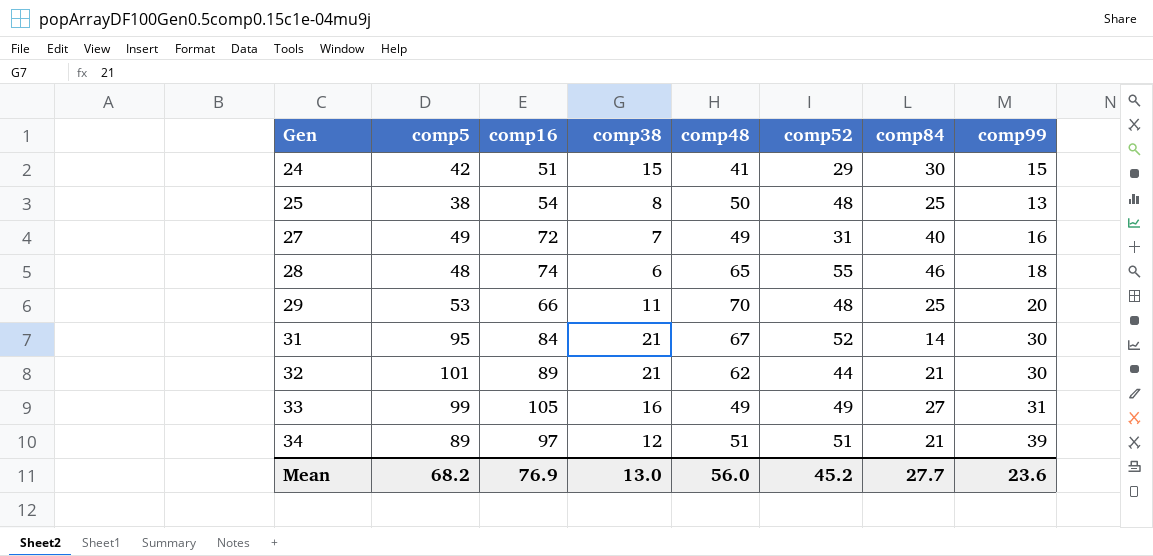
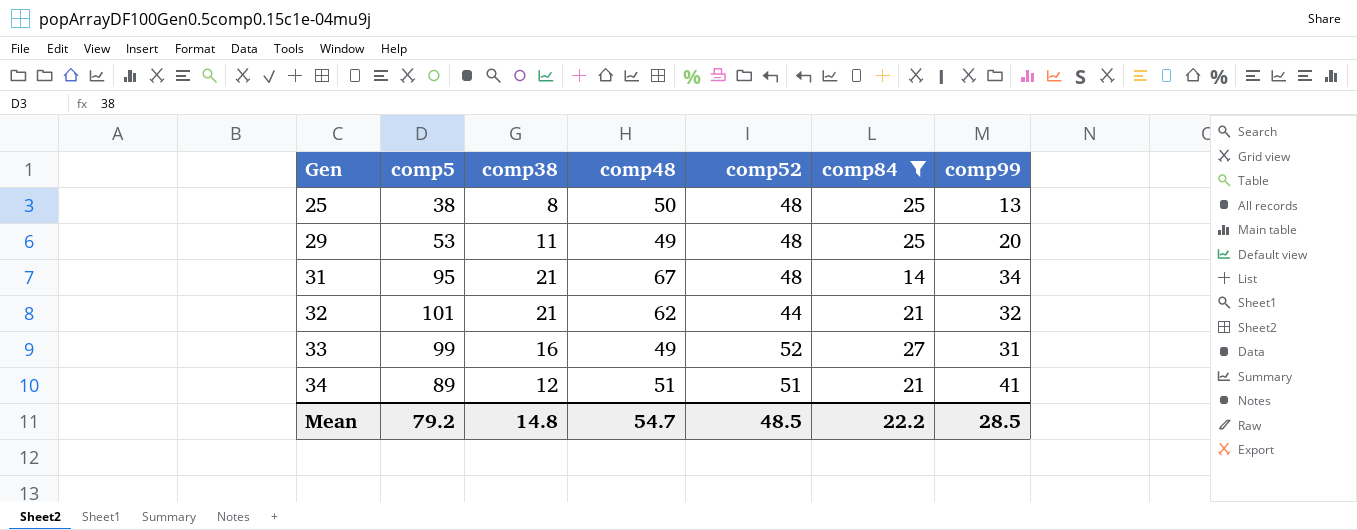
filter: none -> comp84 <= 27
column comp16 | position: 3 -> none
29 | comp48: 70 -> 49
31 | comp52: 52 -> 48
31 | comp99: 30 -> 34
32 | comp99: 30 -> 32
33 | comp52: 49 -> 52
34 | comp99: 39 -> 41
Mean | comp5: 68.2 -> 79.2
Mean | comp38: 13.0 -> 14.8
Mean | comp48: 56.0 -> 54.7
Mean | comp52: 45.2 -> 48.5
Mean | comp84: 27.7 -> 22.2
Mean | comp99: 23.6 -> 28.5

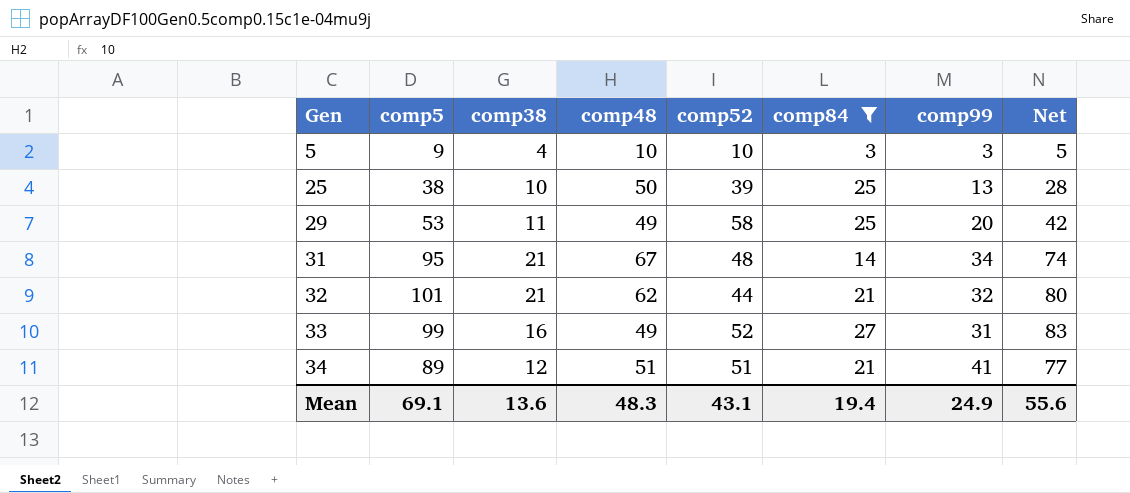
column Net | formula: none -> [comp5] - [comp38]
row 5: none -> 9 | 4 | 10 | 10 | 3 | 3 | 5
25 | comp38: 8 -> 10
25 | comp52: 48 -> 39
29 | comp52: 48 -> 58
Mean | comp5: 79.2 -> 69.1
Mean | comp38: 14.8 -> 13.6
Mean | comp48: 54.7 -> 48.3
Mean | comp52: 48.5 -> 43.1
Mean | comp84: 22.2 -> 19.4
Mean | comp99: 28.5 -> 24.9

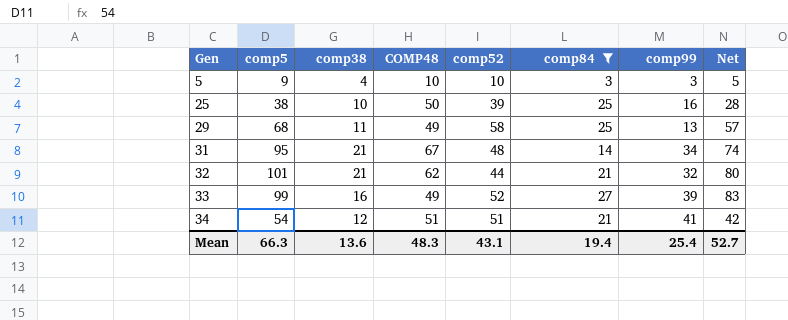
column name: comp48 -> COMP48
25 | comp99: 13 -> 16
29 | comp5: 53 -> 68
29 | comp99: 20 -> 13
29 | Net: 42 -> 57
33 | comp99: 31 -> 39
34 | comp5: 89 -> 54
34 | Net: 77 -> 42
Mean | comp5: 69.1 -> 66.3
Mean | comp99: 24.9 -> 25.4
Mean | Net: 55.6 -> 52.7

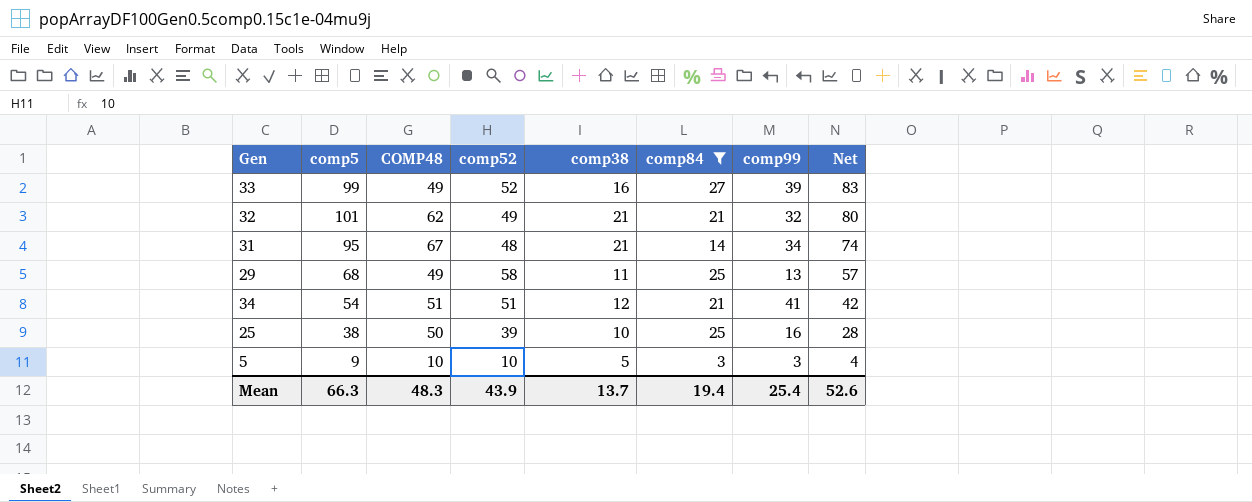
row order: Gen ascending -> Net descending
column comp38 | position: 3 -> 5
32 | comp52: 44 -> 49
5 | comp38: 4 -> 5
5 | Net: 5 -> 4
Mean | comp52: 43.1 -> 43.9
Mean | comp38: 13.6 -> 13.7
Mean | Net: 52.7 -> 52.6

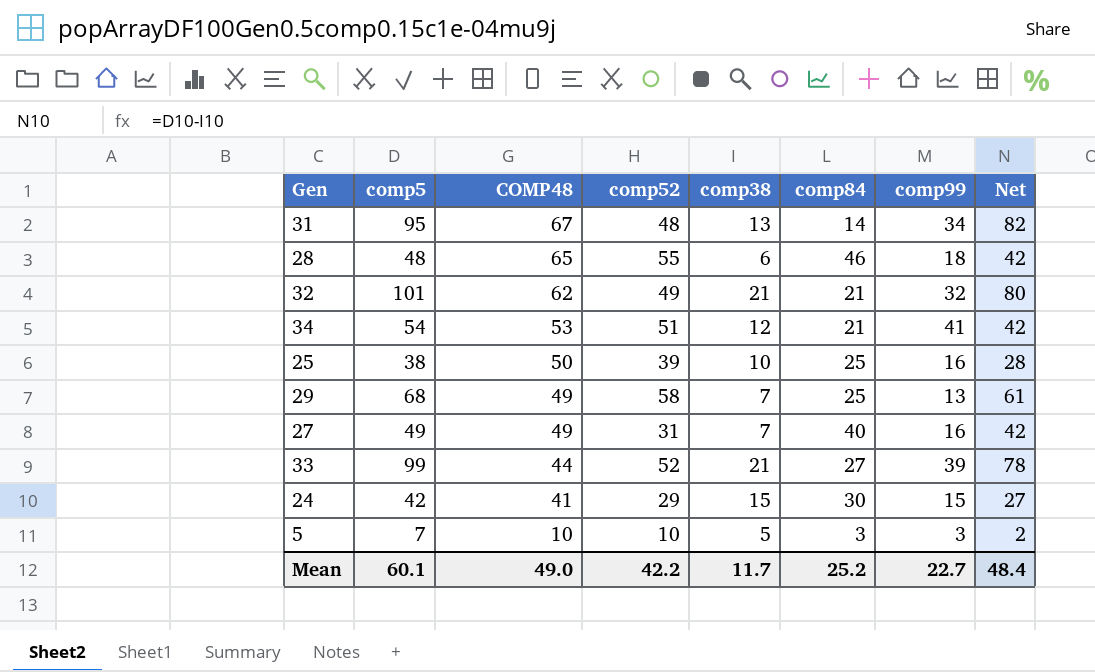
filter: comp84 <= 27 -> none
row order: Net descending -> COMP48 descending
31 | comp38: 21 -> 13
31 | Net: 74 -> 82
34 | COMP48: 51 -> 53
29 | comp38: 11 -> 7
29 | Net: 57 -> 61
33 | COMP48: 49 -> 44
33 | comp38: 16 -> 21
33 | Net: 83 -> 78
5 | comp5: 9 -> 7
5 | Net: 4 -> 2
Mean | comp5: 66.3 -> 60.1
Mean | COMP48: 48.3 -> 49.0
Mean | comp52: 43.9 -> 42.2
Mean | comp38: 13.7 -> 11.7
Mean | comp84: 19.4 -> 25.2
Mean | comp99: 25.4 -> 22.7
Mean | Net: 52.6 -> 48.4

